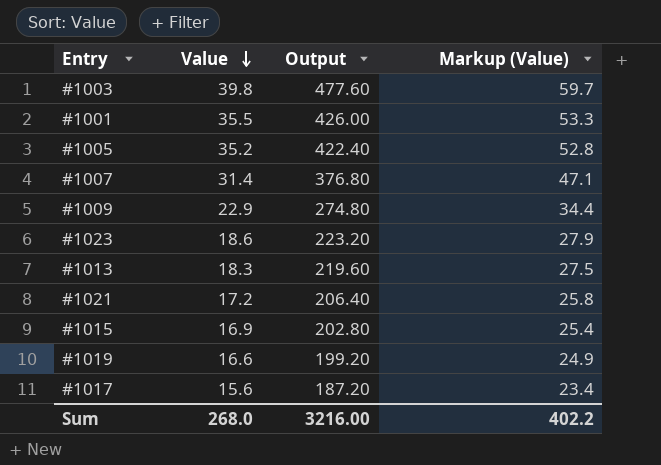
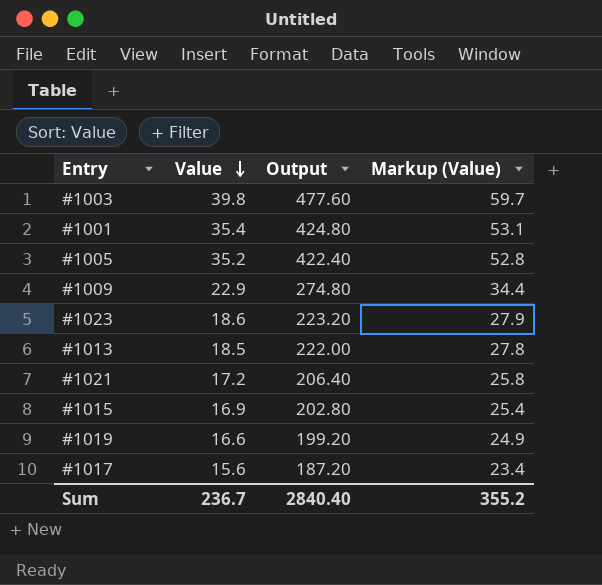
row #1007: 31.4 | 376.80 | 47.1 -> none
#1001 | Value: 35.5 -> 35.4
#1001 | Output: 426.00 -> 424.80
#1001 | Markup (Value): 53.3 -> 53.1
#1013 | Value: 18.3 -> 18.5
#1013 | Output: 219.60 -> 222.00
#1013 | Markup (Value): 27.5 -> 27.8
Sum | Value: 268.0 -> 236.7
Sum | Output: 3216.00 -> 2840.40
Sum | Markup (Value): 402.2 -> 355.2

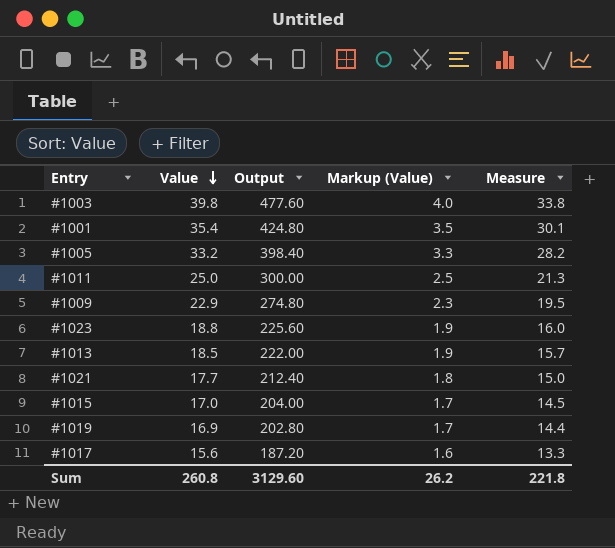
column Markup (Value) | formula: [Value] * 1.5 -> [Value] * 0.1
column Measure | formula: none -> [Value] * 0.85
#1005 | Value: 35.2 -> 33.2
#1005 | Output: 422.40 -> 398.40
row #1011: none -> 25.0 | 300.00 | 2.5 | 21.3
#1023 | Value: 18.6 -> 18.8
#1023 | Output: 223.20 -> 225.60
#1021 | Value: 17.2 -> 17.7
#1021 | Output: 206.40 -> 212.40
#1015 | Value: 16.9 -> 17.0
#1015 | Output: 202.80 -> 204.00
#1019 | Value: 16.6 -> 16.9
#1019 | Output: 199.20 -> 202.80
Sum | Value: 236.7 -> 260.8
Sum | Output: 2840.40 -> 3129.60
Sum | Markup (Value): 355.2 -> 26.2

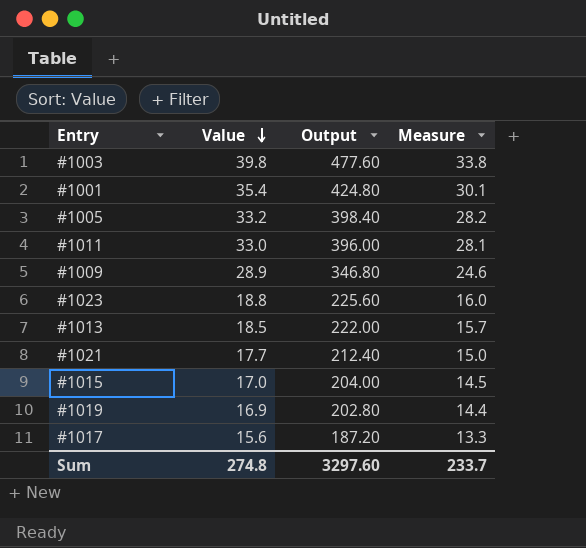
column Markup (Value) | formula: [Value] * 0.1 -> none
#1011 | Value: 25.0 -> 33.0
#1011 | Output: 300.00 -> 396.00
#1011 | Measure: 21.3 -> 28.1
#1009 | Value: 22.9 -> 28.9
#1009 | Output: 274.80 -> 346.80
#1009 | Measure: 19.5 -> 24.6
Sum | Value: 260.8 -> 274.8
Sum | Output: 3129.60 -> 3297.60
Sum | Measure: 221.8 -> 233.7

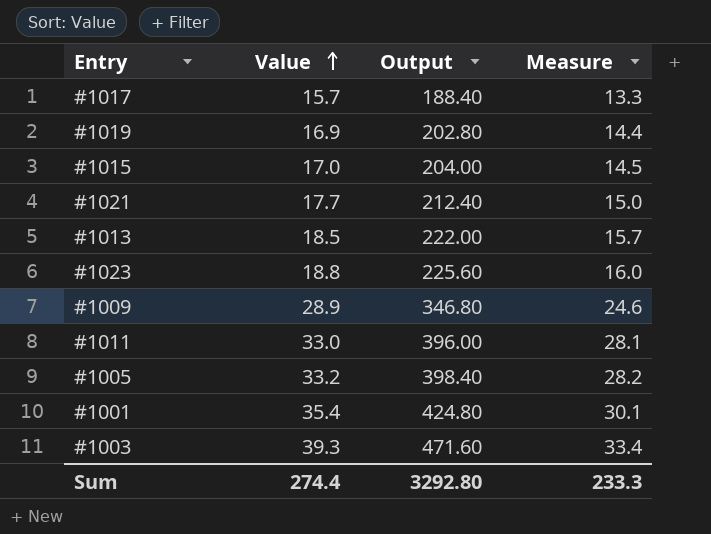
row order: Value descending -> Value ascending
#1017 | Value: 15.6 -> 15.7
#1017 | Output: 187.20 -> 188.40
#1003 | Value: 39.8 -> 39.3
#1003 | Output: 477.60 -> 471.60
#1003 | Measure: 33.8 -> 33.4
Sum | Value: 274.8 -> 274.4
Sum | Output: 3297.60 -> 3292.80
Sum | Measure: 233.7 -> 233.3

